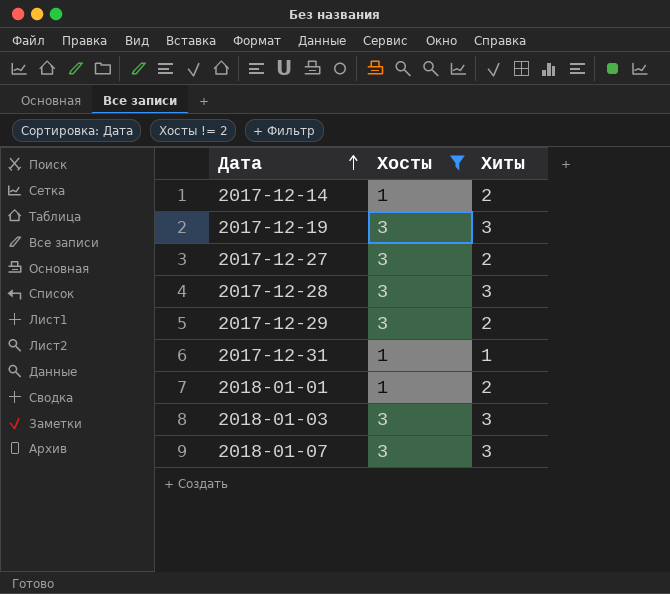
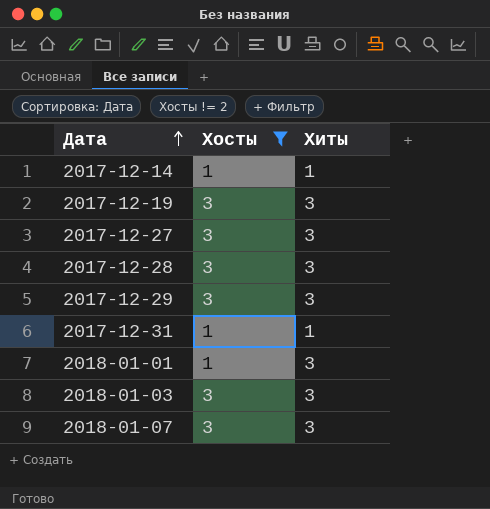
2017-12-14 | Хиты: 2 -> 1
2017-12-27 | Хиты: 2 -> 3
2017-12-29 | Хиты: 2 -> 3
2018-01-01 | Хиты: 2 -> 3

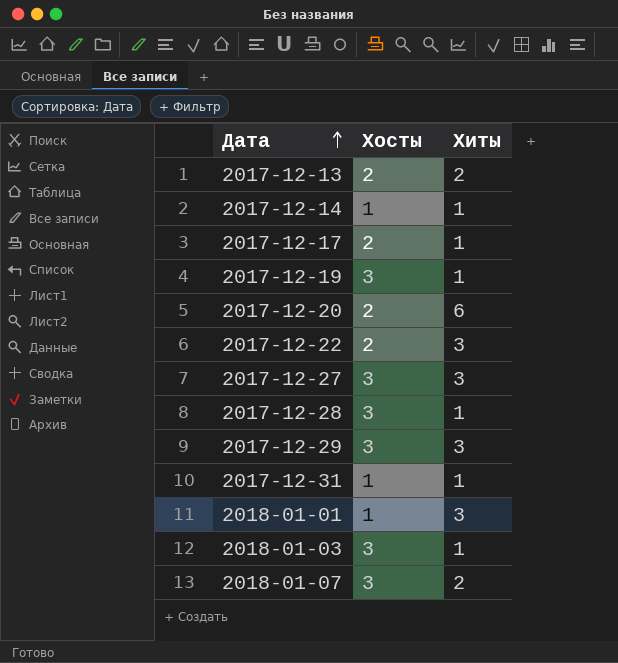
filter: Хосты != 2 -> none
2017-12-19 | Хиты: 3 -> 1
2017-12-28 | Хиты: 3 -> 1
2018-01-03 | Хиты: 3 -> 1
2018-01-07 | Хиты: 3 -> 2

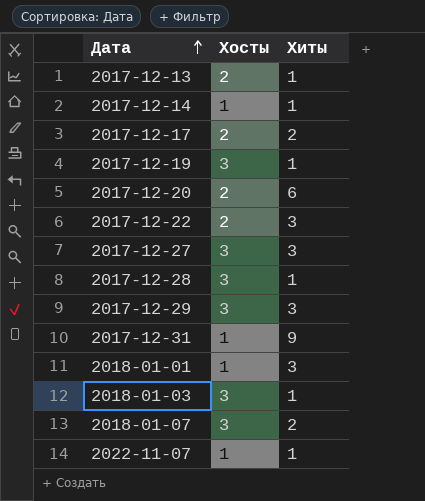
2017-12-13 | Хиты: 2 -> 1
2017-12-17 | Хиты: 1 -> 2
2017-12-31 | Хиты: 1 -> 9
row 2022-11-07: none -> 1 | 1

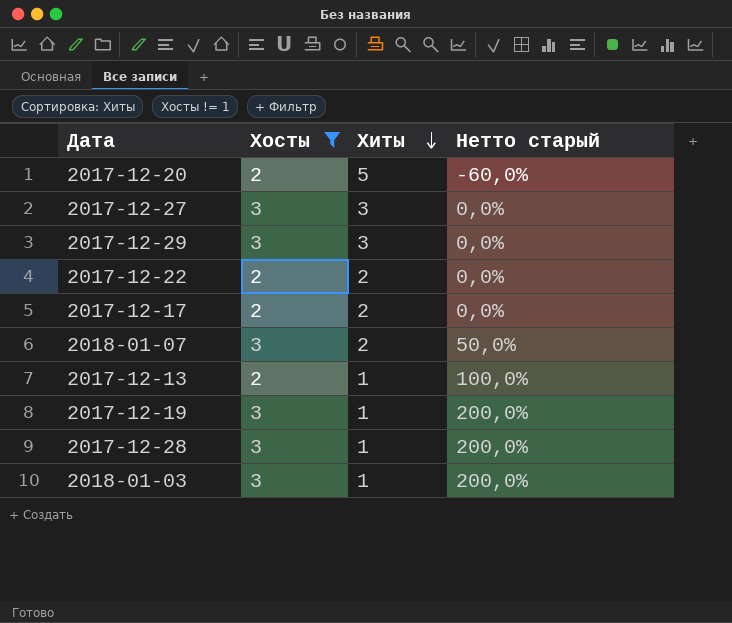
filter: none -> Хосты != 1
row order: Дата ascending -> Хиты descending
column Нетто старый | formula: none -> ([Хосты] - [Хиты]) / [Хиты]
2017-12-20 | Хиты: 6 -> 5
2017-12-22 | Хиты: 3 -> 2

